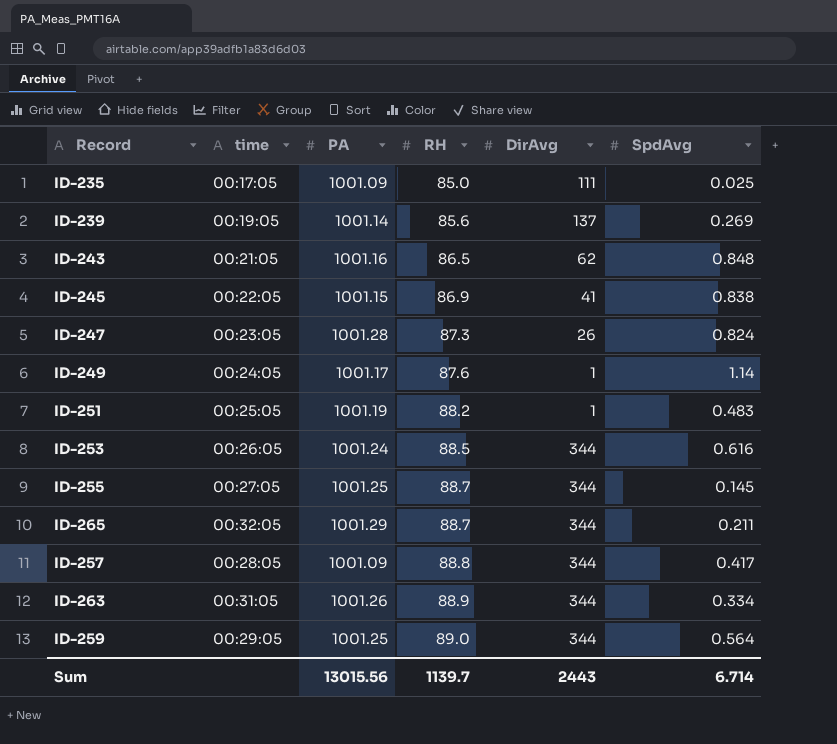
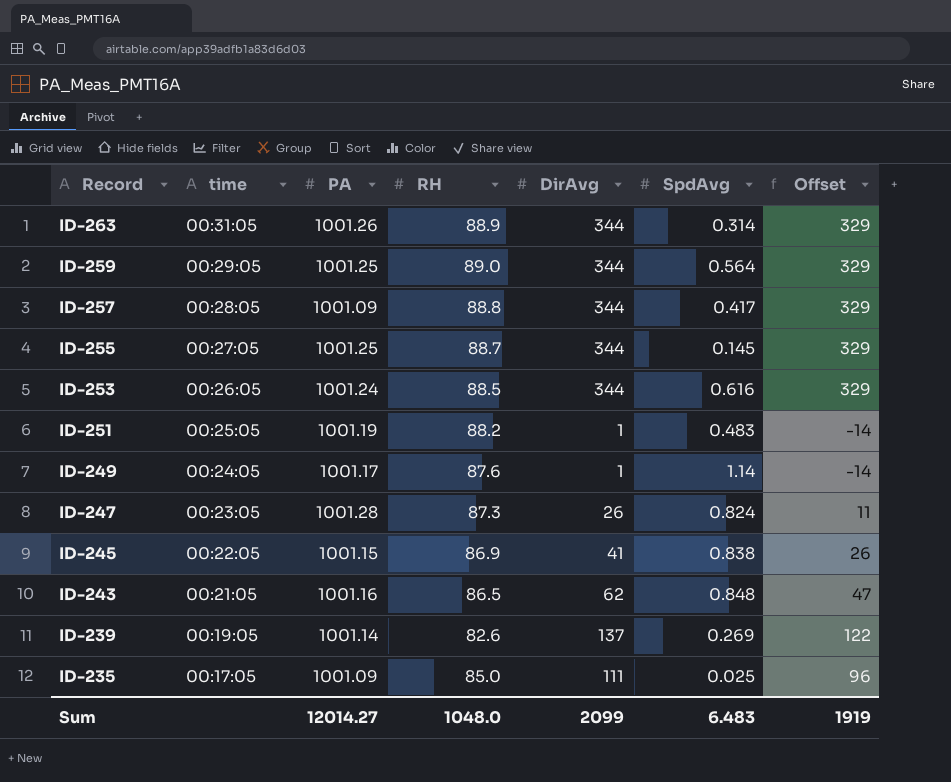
row order: RH ascending -> Record descending
column Offset | formula: none -> [DirAvg] - 15
row ID-265: 00:32:05 | 1001.29 | 88.7 | 344 | 0.211 -> none
ID-263 | SpdAvg: 0.334 -> 0.314
ID-239 | RH: 85.6 -> 82.6
Sum | PA: 13015.56 -> 12014.27
Sum | RH: 1139.7 -> 1048.0
Sum | DirAvg: 2443 -> 2099
Sum | SpdAvg: 6.714 -> 6.483

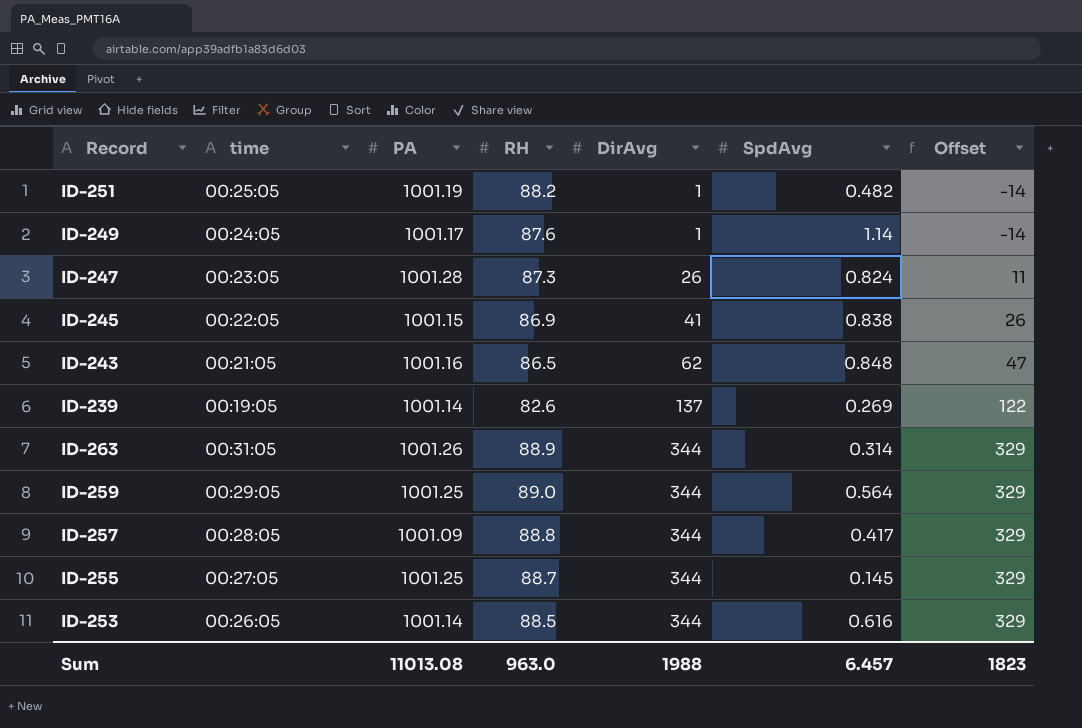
row order: Record descending -> DirAvg ascending
row ID-235: 00:17:05 | 1001.09 | 85.0 | 111 | 0.025 | 96 -> none
ID-251 | SpdAvg: 0.483 -> 0.482
ID-253 | PA: 1001.24 -> 1001.14
Sum | PA: 12014.27 -> 11013.08
Sum | RH: 1048.0 -> 963.0
Sum | DirAvg: 2099 -> 1988
Sum | SpdAvg: 6.483 -> 6.457
Sum | Offset: 1919 -> 1823

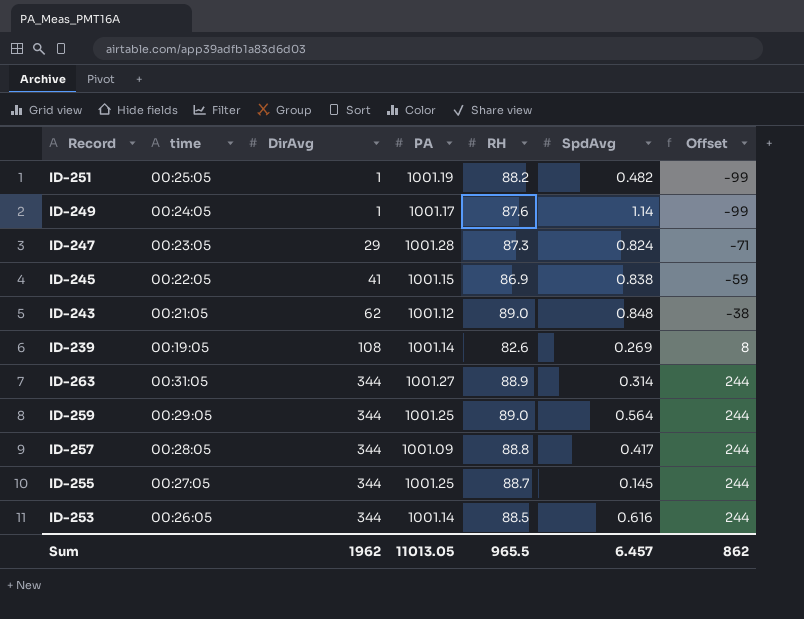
column DirAvg | position: 5 -> 3
column Offset | formula: [DirAvg] - 15 -> [DirAvg] - 100
ID-247 | DirAvg: 26 -> 29
ID-243 | PA: 1001.16 -> 1001.12
ID-243 | RH: 86.5 -> 89.0
ID-239 | DirAvg: 137 -> 108
ID-263 | PA: 1001.26 -> 1001.27
Sum | DirAvg: 1988 -> 1962
Sum | PA: 11013.08 -> 11013.05
Sum | RH: 963.0 -> 965.5
Sum | Offset: 1823 -> 862

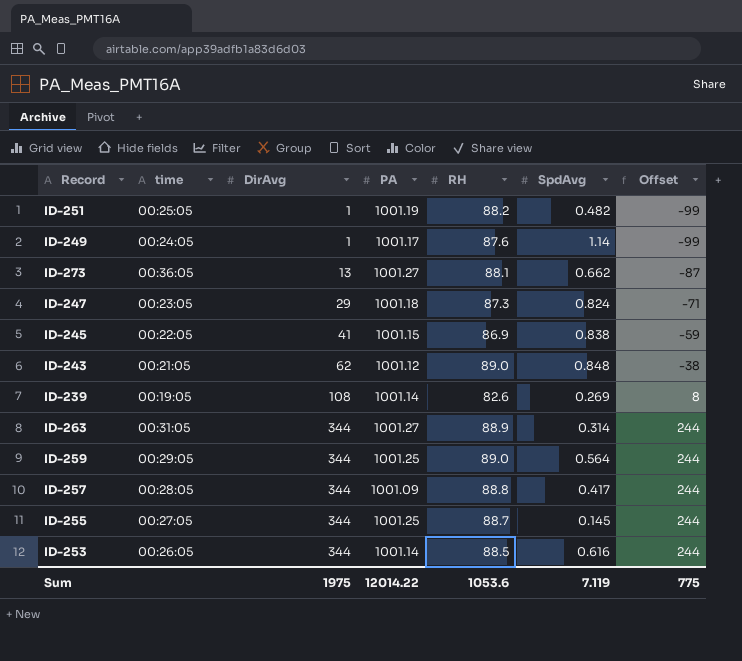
row ID-273: none -> 00:36:05 | 13 | 1001.27 | 88.1 | 0.662 | -87
ID-247 | PA: 1001.28 -> 1001.18
Sum | DirAvg: 1962 -> 1975
Sum | PA: 11013.05 -> 12014.22
Sum | RH: 965.5 -> 1053.6
Sum | SpdAvg: 6.457 -> 7.119
Sum | Offset: 862 -> 775

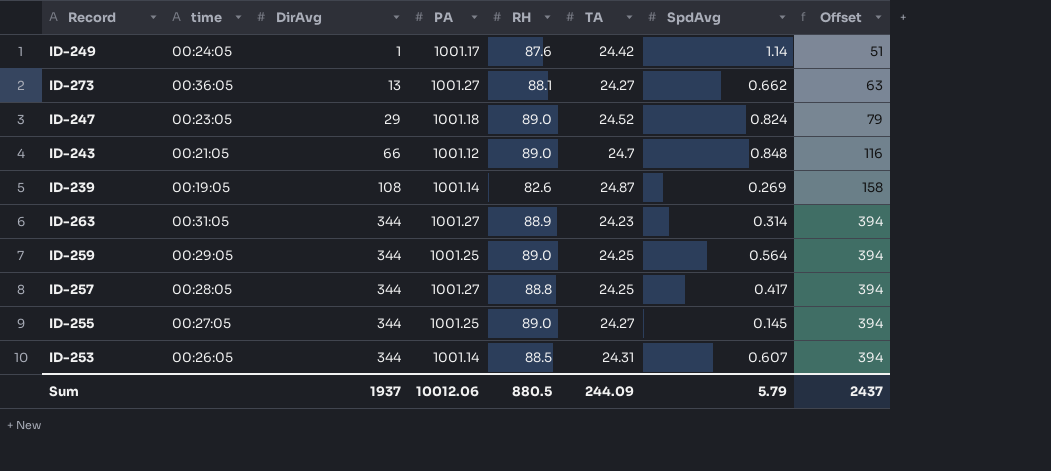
column TA | position: none -> 6
column Offset | formula: [DirAvg] - 100 -> [DirAvg] + 50
row ID-251: 00:25:05 | 1 | 1001.19 | 88.2 | 0.482 | -99 -> none
row ID-245: 00:22:05 | 41 | 1001.15 | 86.9 | 0.838 | -59 -> none
ID-247 | RH: 87.3 -> 89.0
ID-243 | DirAvg: 62 -> 66
ID-257 | PA: 1001.09 -> 1001.27
ID-255 | RH: 88.7 -> 89.0
ID-253 | SpdAvg: 0.616 -> 0.607
Sum | DirAvg: 1975 -> 1937
Sum | PA: 12014.22 -> 10012.06
Sum | RH: 1053.6 -> 880.5
Sum | SpdAvg: 7.119 -> 5.79
Sum | Offset: 775 -> 2437

